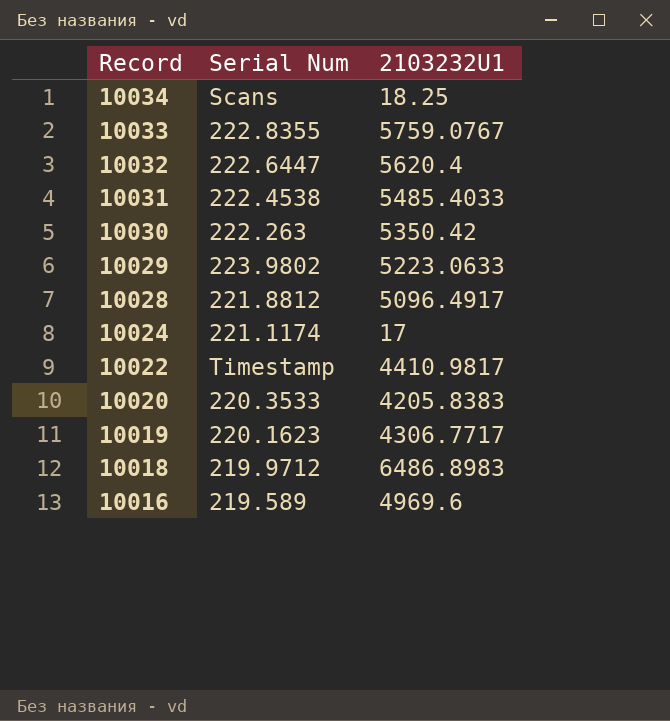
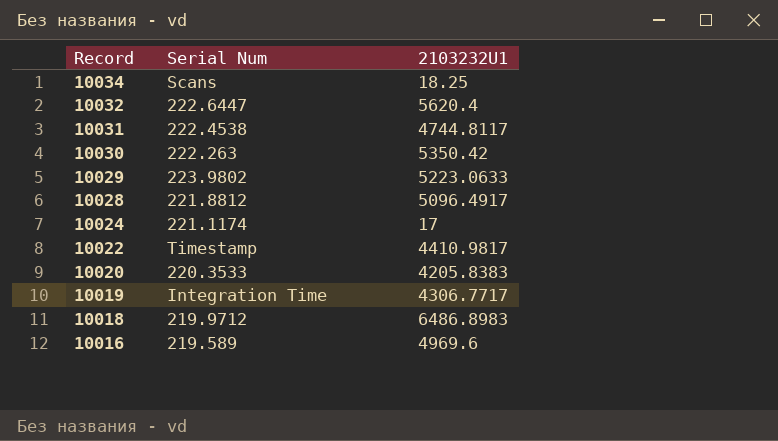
row 10033: 222.8355 | 5759.0767 -> none
10031 | 2103232U1: 5485.4033 -> 4744.8117
10019 | Serial Num: 220.1623 -> Integration Time

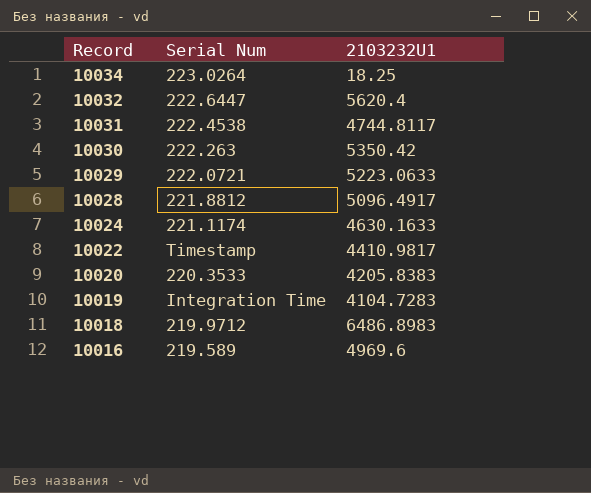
10034 | Serial Num: Scans -> 223.0264
10029 | Serial Num: 223.9802 -> 222.0721
10024 | 2103232U1: 17 -> 4630.1633
10019 | 2103232U1: 4306.7717 -> 4104.7283

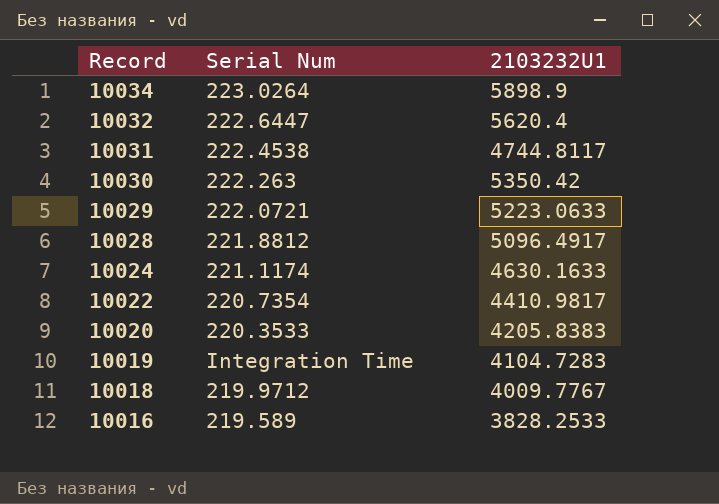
10034 | 2103232U1: 18.25 -> 5898.9
10022 | Serial Num: Timestamp -> 220.7354
10018 | 2103232U1: 6486.8983 -> 4009.7767
10016 | 2103232U1: 4969.6 -> 3828.2533

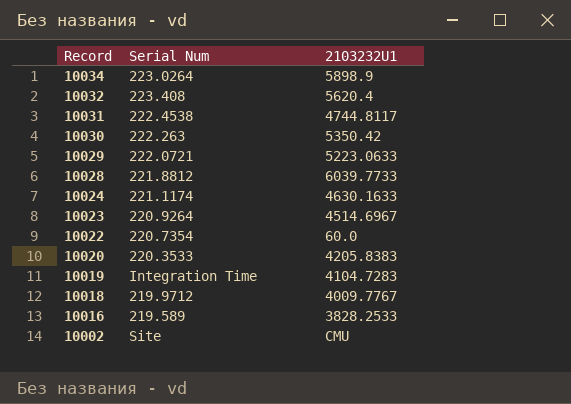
10032 | Serial Num: 222.6447 -> 223.408
10028 | 2103232U1: 5096.4917 -> 6039.7733
row 10023: none -> 220.9264 | 4514.6967
10022 | 2103232U1: 4410.9817 -> 60.0
row 10002: none -> Site | CMU

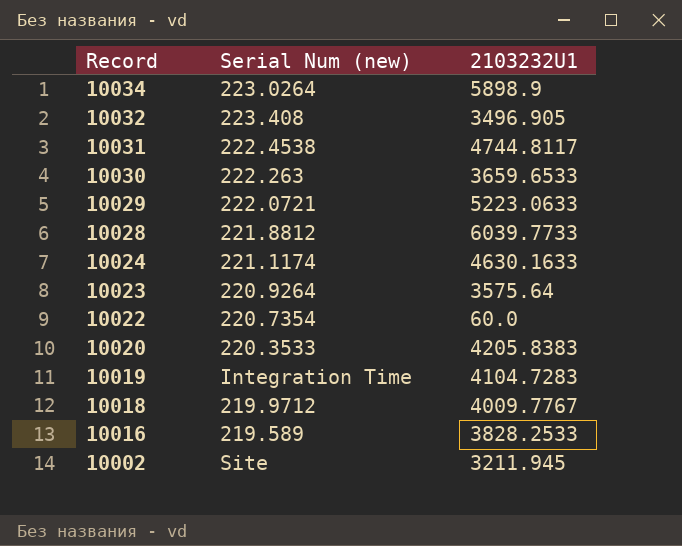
column name: Serial Num -> Serial Num (new)
10032 | 2103232U1: 5620.4 -> 3496.905
10030 | 2103232U1: 5350.42 -> 3659.6533
10023 | 2103232U1: 4514.6967 -> 3575.64
10002 | 2103232U1: CMU -> 3211.945

